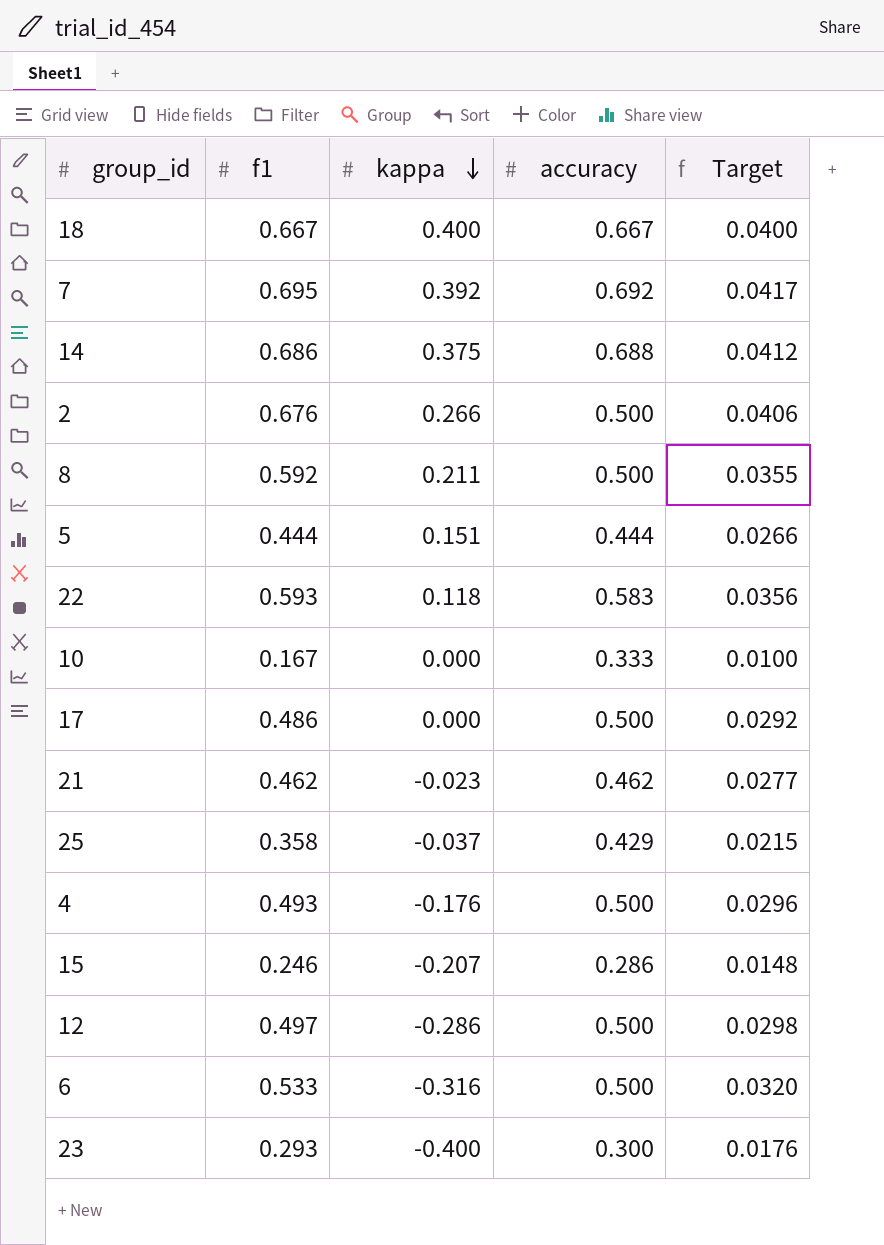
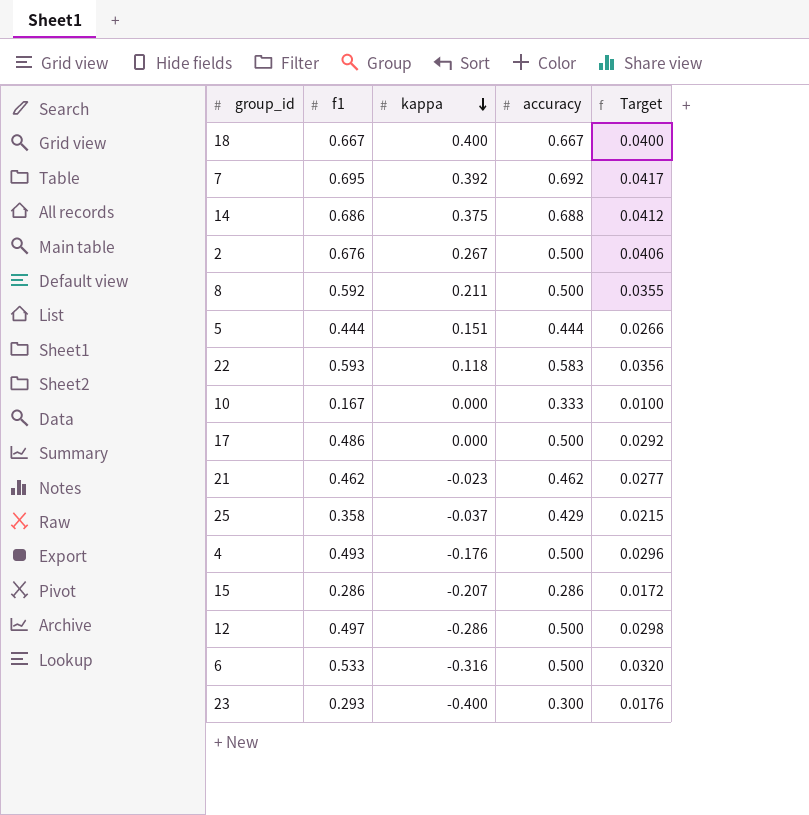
2 | kappa: 0.266 -> 0.267
15 | f1: 0.246 -> 0.286
15 | Target: 0.0148 -> 0.0172

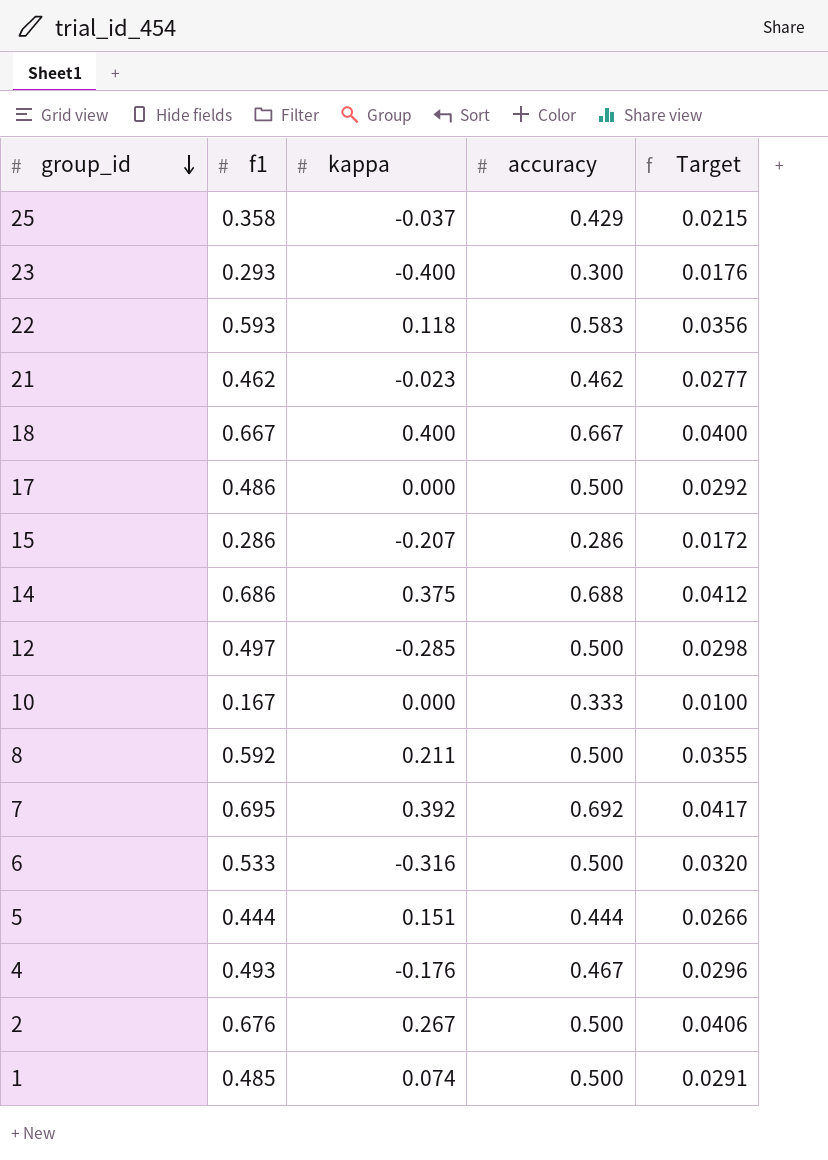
row order: kappa descending -> group_id descending
12 | kappa: -0.286 -> -0.285
4 | accuracy: 0.500 -> 0.467
row 1: none -> 0.485 | 0.074 | 0.500 | 0.0291

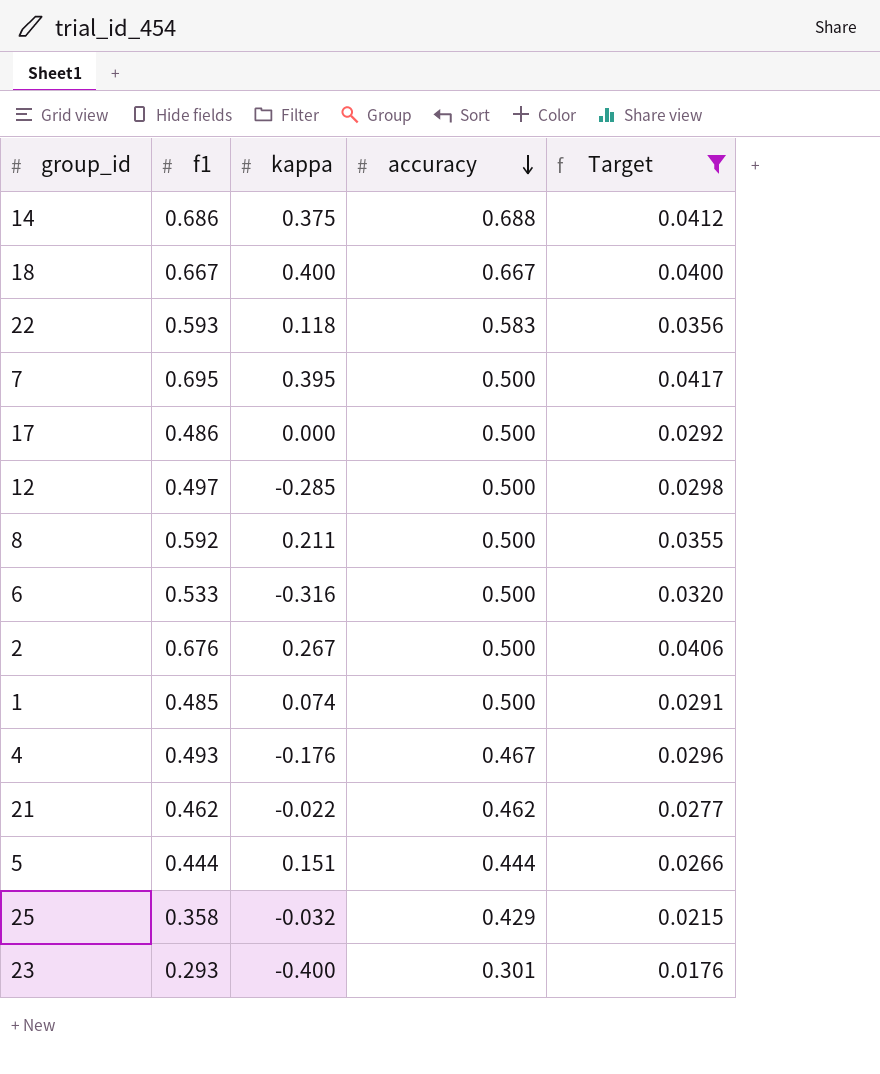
filter: none -> Target >= 0.0176
row order: group_id descending -> accuracy descending
7 | kappa: 0.392 -> 0.395
7 | accuracy: 0.692 -> 0.500
21 | kappa: -0.023 -> -0.022
25 | kappa: -0.037 -> -0.032
23 | accuracy: 0.300 -> 0.301

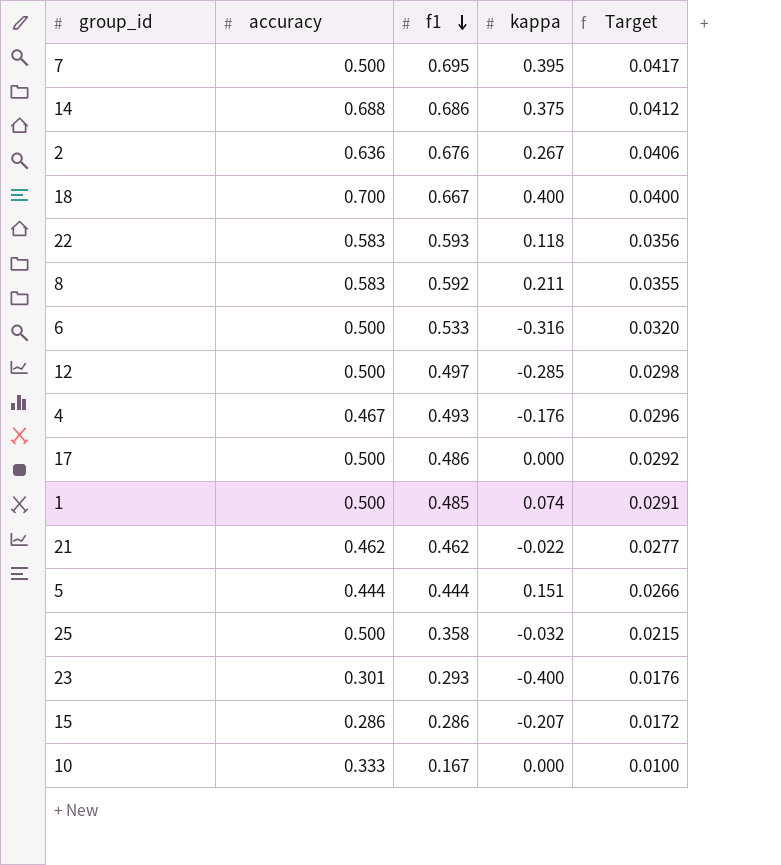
filter: Target >= 0.0176 -> none
row order: accuracy descending -> f1 descending
column accuracy | position: 4 -> 2
2 | accuracy: 0.500 -> 0.636
18 | accuracy: 0.667 -> 0.700
8 | accuracy: 0.500 -> 0.583
25 | accuracy: 0.429 -> 0.500

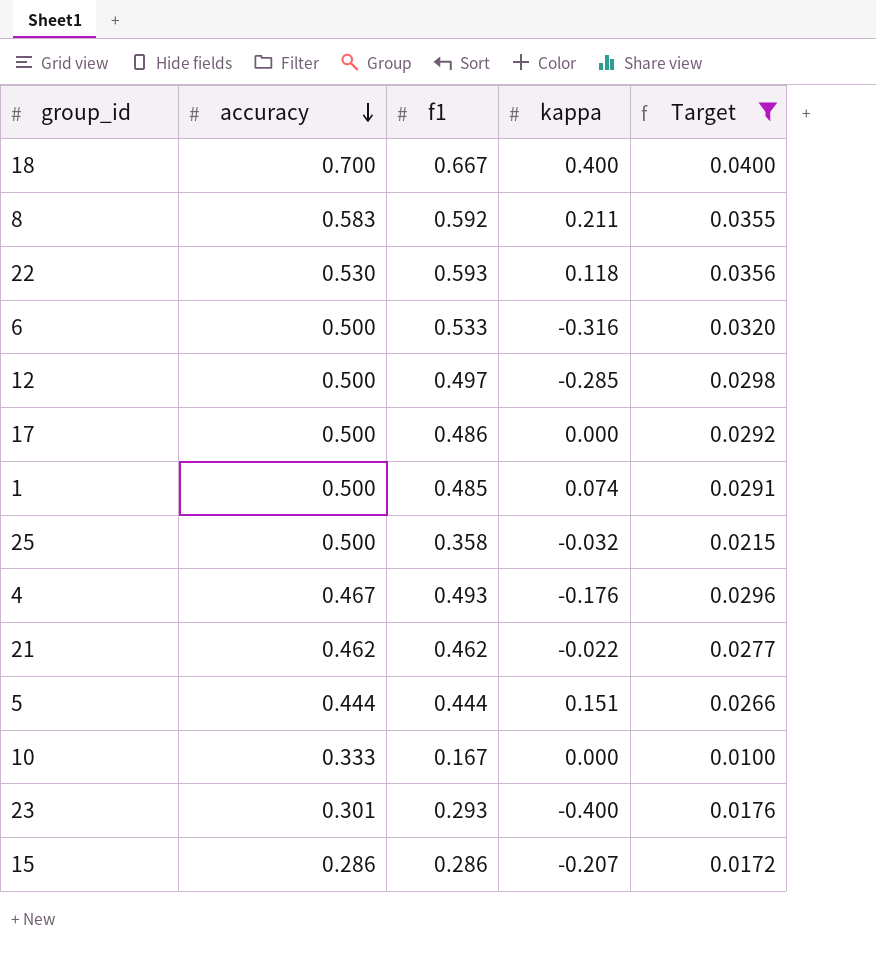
filter: none -> Target <= 0.0400
row order: f1 descending -> accuracy descending
22 | accuracy: 0.583 -> 0.530

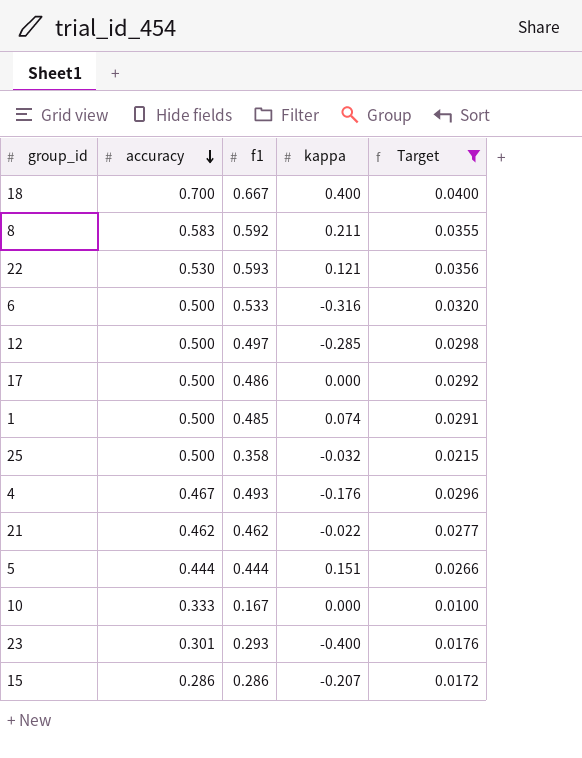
22 | kappa: 0.118 -> 0.121

